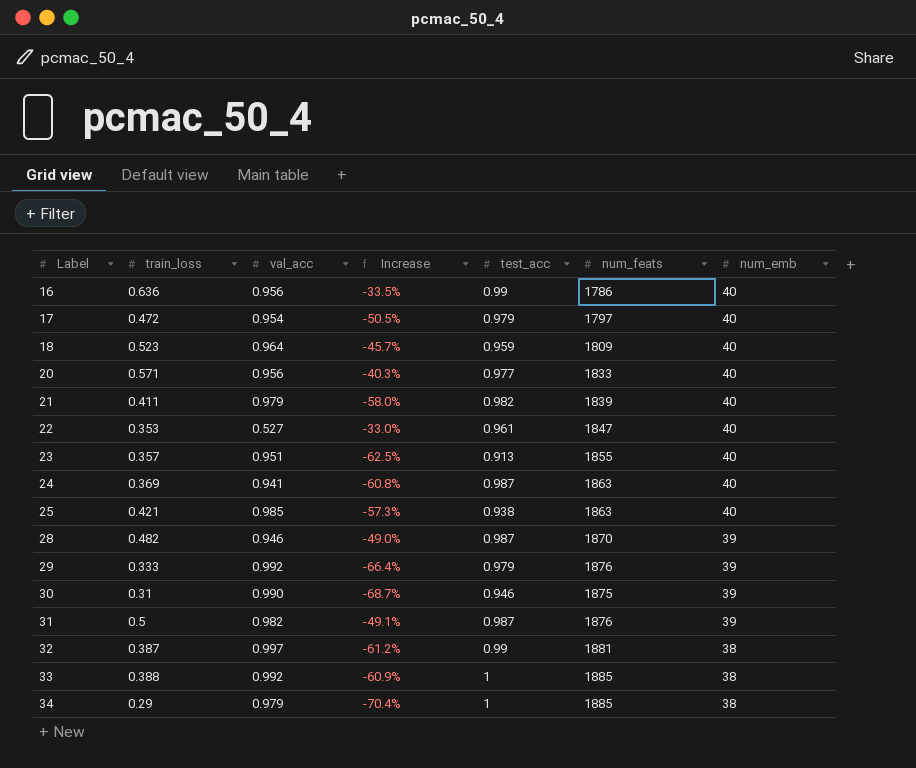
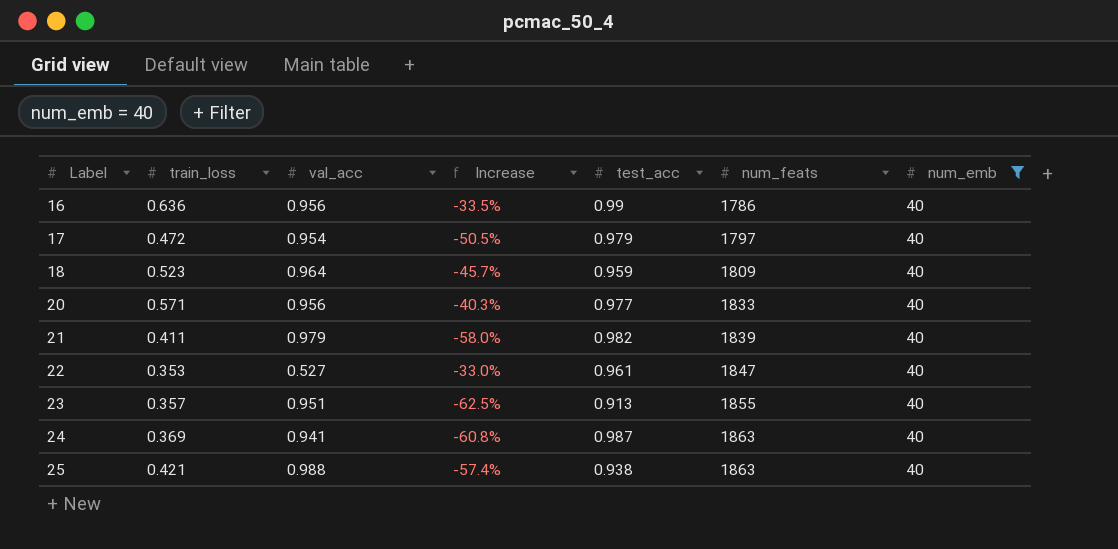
filter: none -> num_emb = 40
25 | val_acc: 0.985 -> 0.988
25 | Increase: -57.3% -> -57.4%

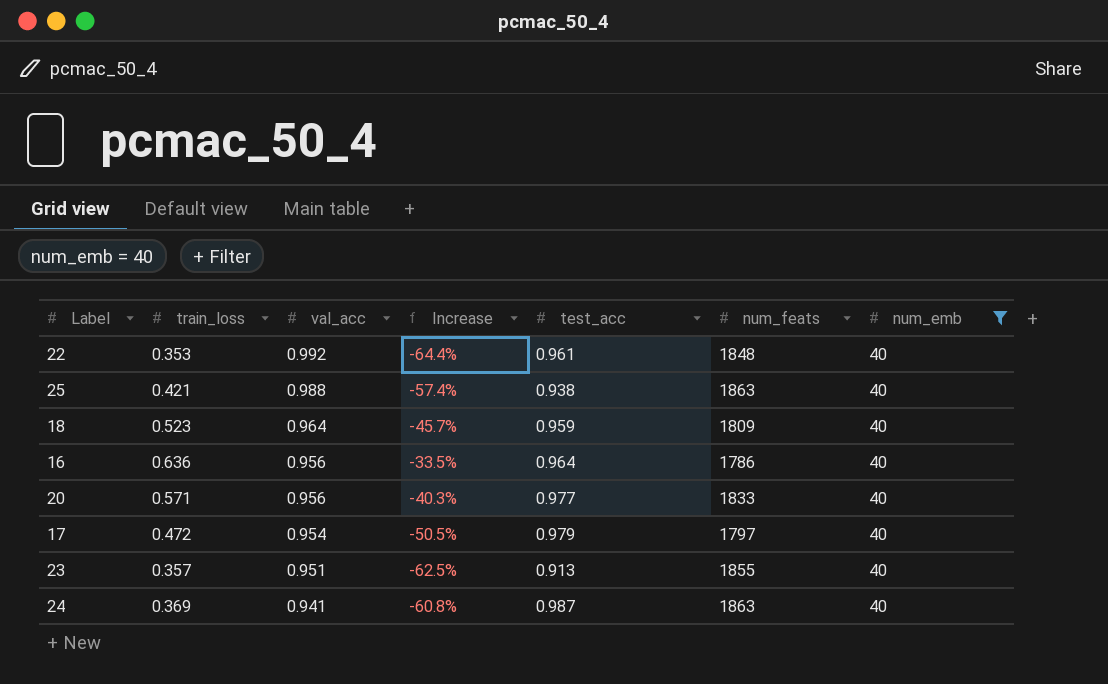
row order: Label ascending -> val_acc descending
row 21: 0.411 | 0.979 | -58.0% | 0.982 | 1839 | 40 -> none
22 | val_acc: 0.527 -> 0.992
22 | Increase: -33.0% -> -64.4%
22 | num_feats: 1847 -> 1848
16 | test_acc: 0.99 -> 0.964

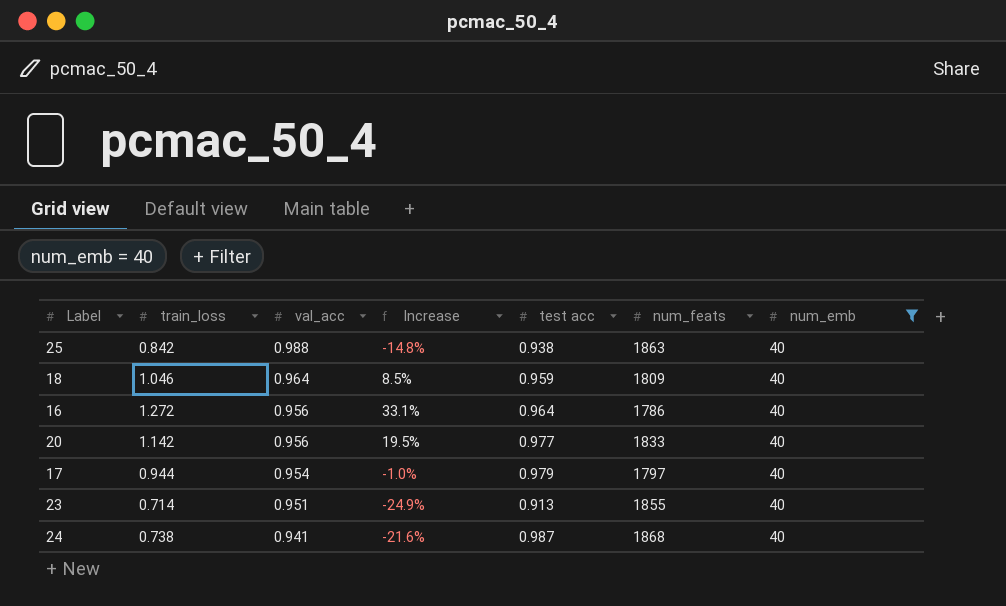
column name: test_acc -> test acc
row 22: 0.353 | 0.992 | -64.4% | 0.961 | 1848 | 40 -> none
25 | train_loss: 0.421 -> 0.842
25 | Increase: -57.4% -> -14.8%
18 | train_loss: 0.523 -> 1.046
18 | Increase: -45.7% -> 8.5%
16 | train_loss: 0.636 -> 1.272
16 | Increase: -33.5% -> 33.1%
20 | train_loss: 0.571 -> 1.142
20 | Increase: -40.3% -> 19.5%
17 | train_loss: 0.472 -> 0.944
17 | Increase: -50.5% -> -1.0%
23 | train_loss: 0.357 -> 0.714
23 | Increase: -62.5% -> -24.9%
24 | train_loss: 0.369 -> 0.738
24 | Increase: -60.8% -> -21.6%
24 | num_feats: 1863 -> 1868

